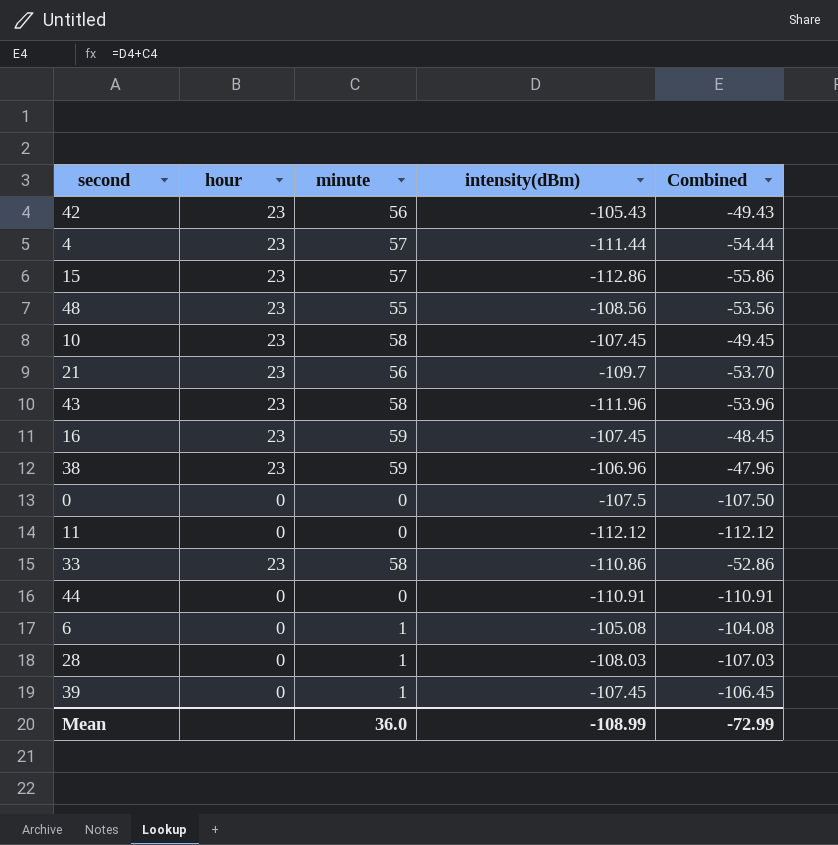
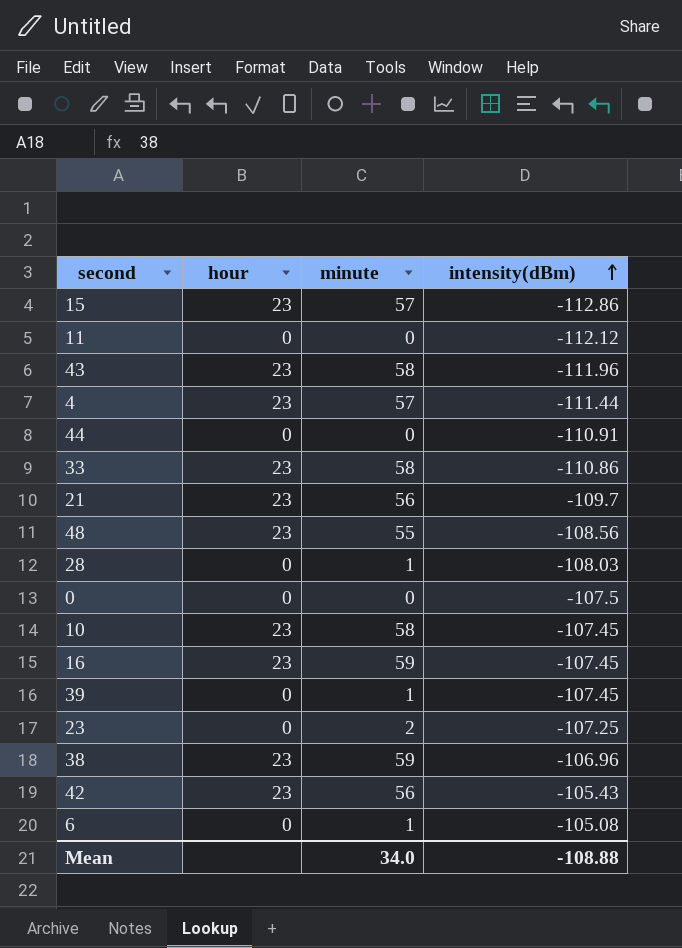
row order: none -> intensity(dBm) ascending
column Combined | formula: [minute] + [intensity(dBm)] -> none
row 23: none -> 0 | 2 | -107.25
Mean | minute: 36.0 -> 34.0
Mean | intensity(dBm): -108.99 -> -108.88

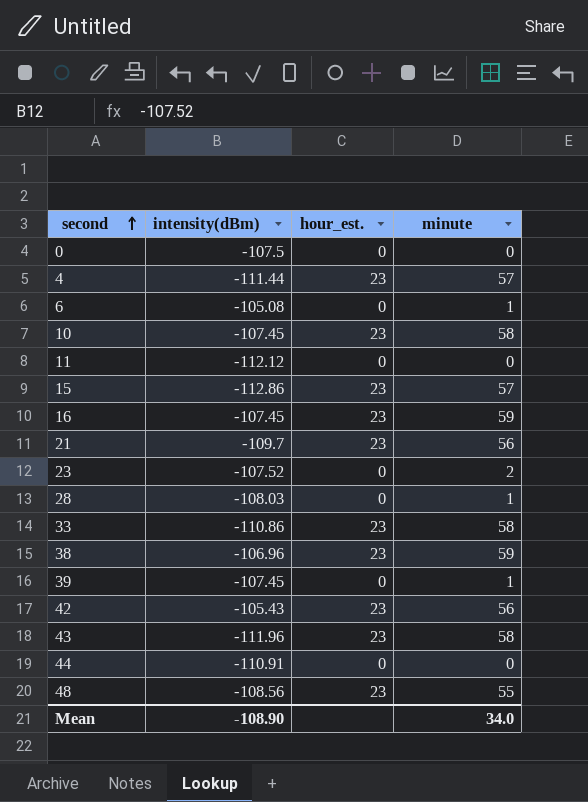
row order: intensity(dBm) ascending -> second ascending
column intensity(dBm) | position: 4 -> 2
column name: hour -> hour_est.
23 | intensity(dBm): -107.25 -> -107.52
Mean | intensity(dBm): -108.88 -> -108.90

